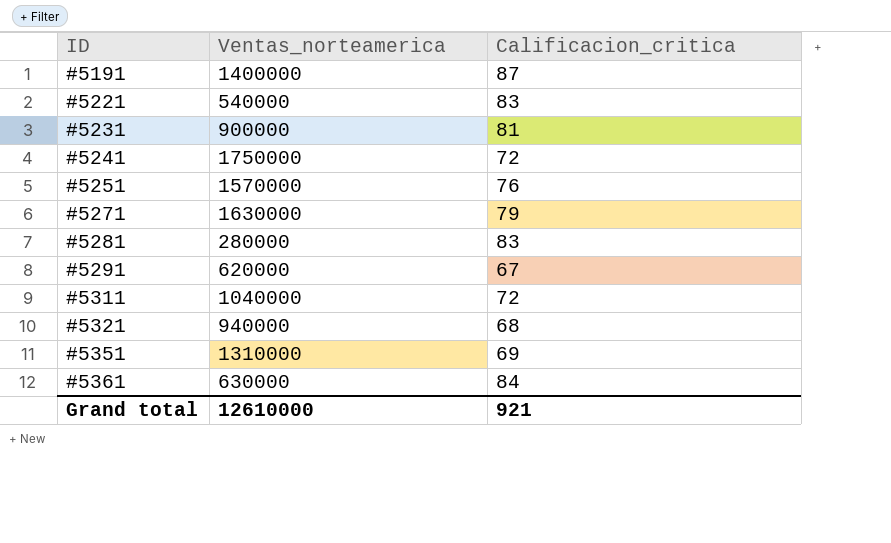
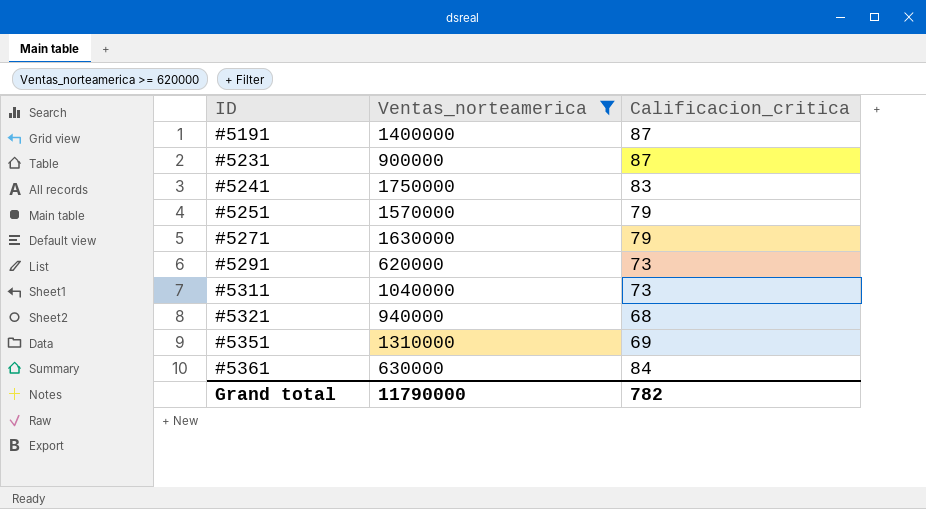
filter: none -> Ventas_norteamerica >= 620000
#5231 | Calificacion_critica: 81 -> 87
#5241 | Calificacion_critica: 72 -> 83
#5251 | Calificacion_critica: 76 -> 79
#5291 | Calificacion_critica: 67 -> 73
#5311 | Calificacion_critica: 72 -> 73
Grand total | Ventas_norteamerica: 12610000 -> 11790000
Grand total | Calificacion_critica: 921 -> 782

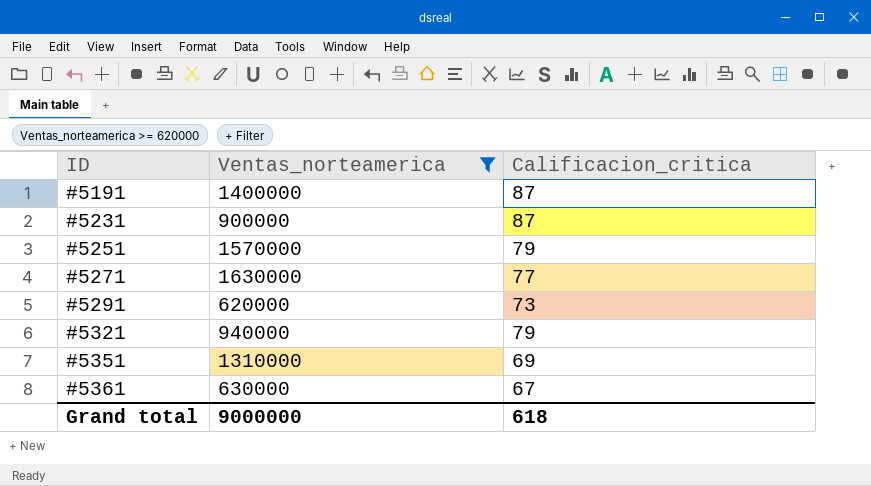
row #5241: 1750000 | 83 -> none
row #5311: 1040000 | 73 -> none
#5271 | Calificacion_critica: 79 -> 77
#5321 | Calificacion_critica: 68 -> 79
#5361 | Calificacion_critica: 84 -> 67
Grand total | Ventas_norteamerica: 11790000 -> 9000000
Grand total | Calificacion_critica: 782 -> 618

